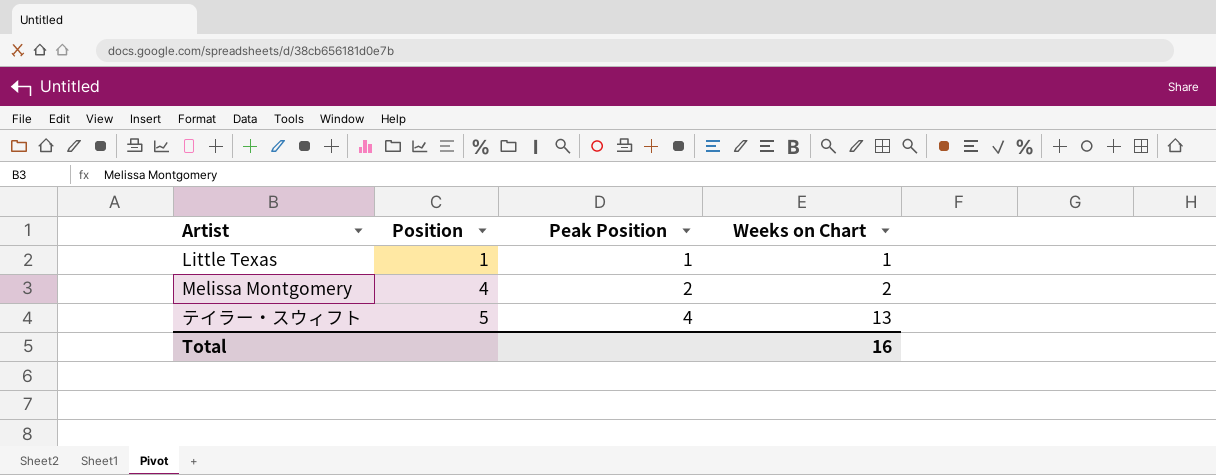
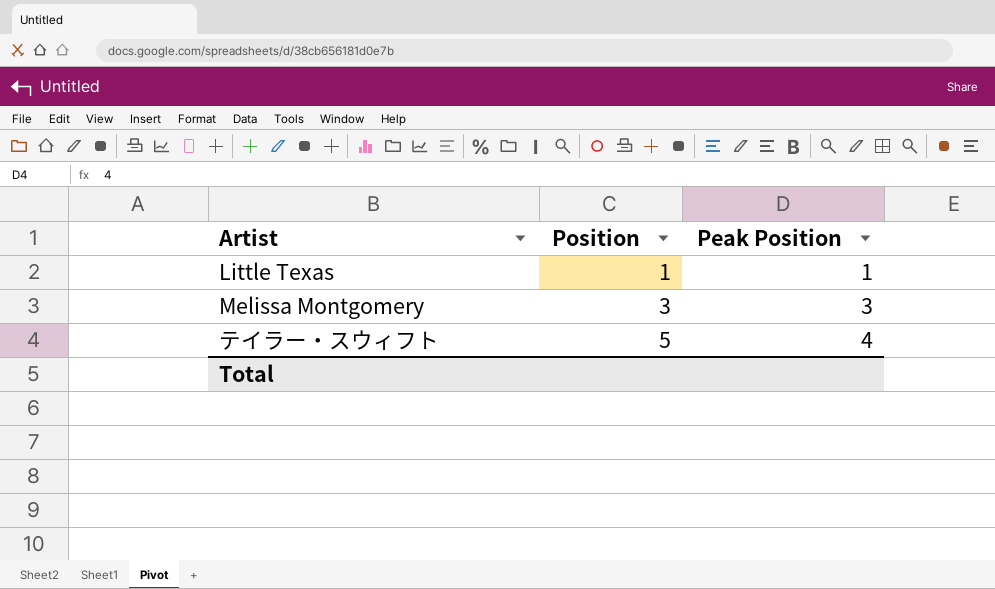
column Weeks on Chart | position: 4 -> none
Melissa Montgomery | Position: 4 -> 3
Melissa Montgomery | Peak Position: 2 -> 3

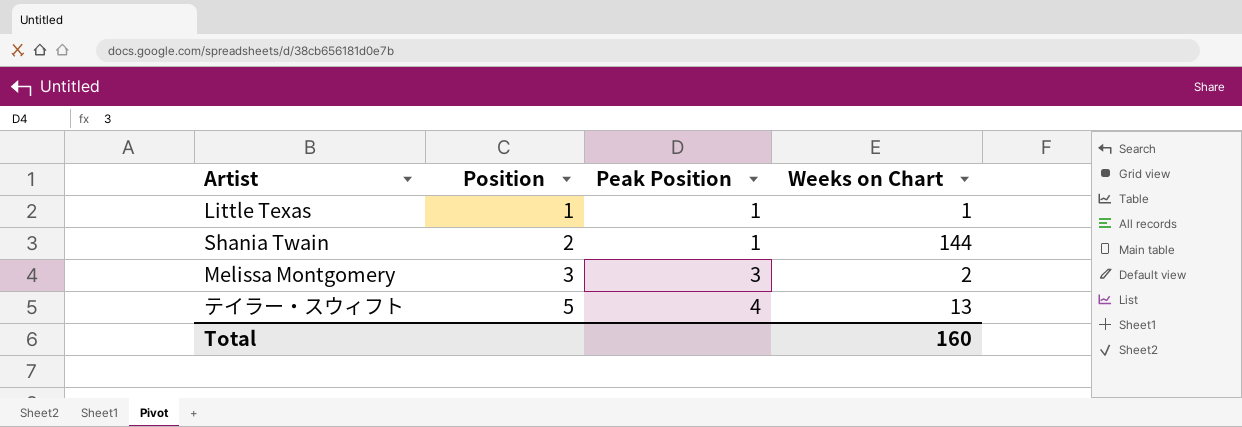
column Weeks on Chart | position: none -> 4
row Shania Twain: none -> 2 | 1 | 144

